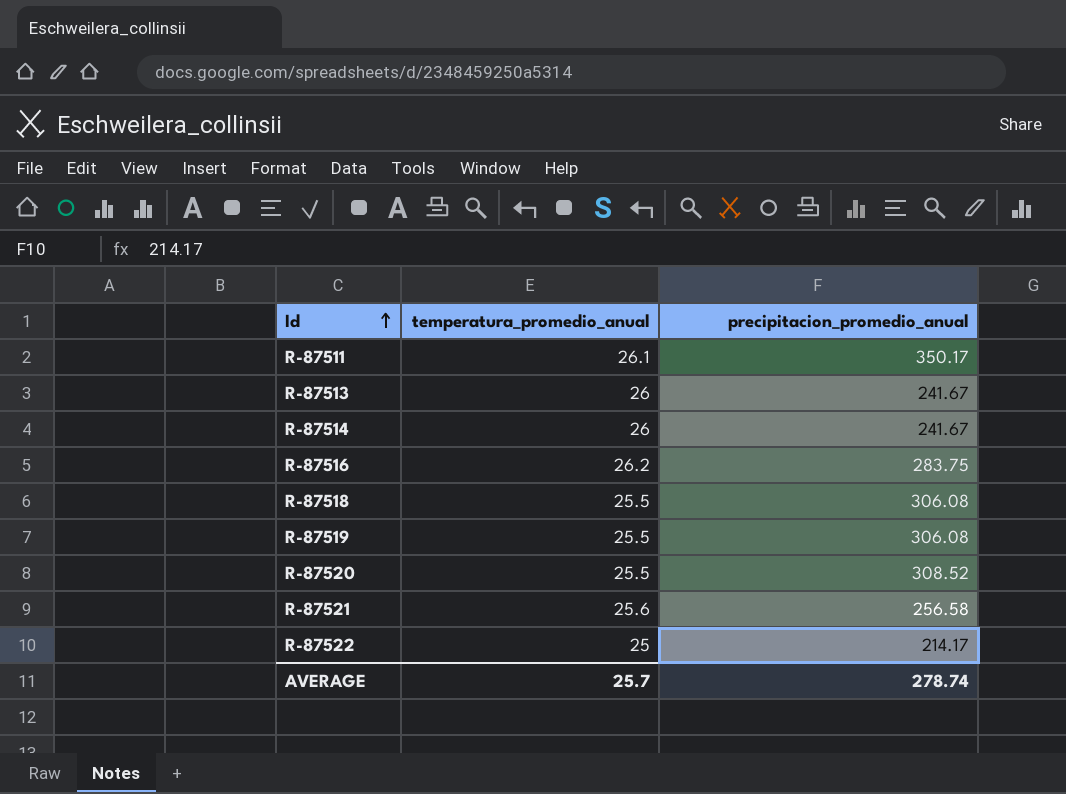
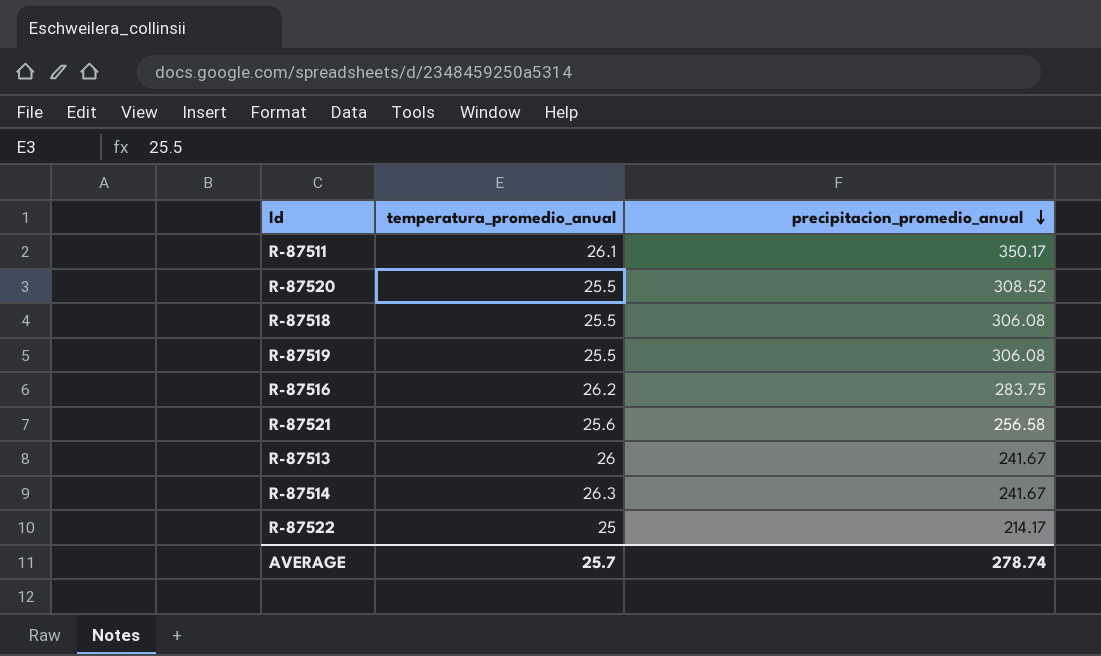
row order: Id ascending -> precipitacion_promedio_anual descending
R-87514 | temperatura_promedio_anual: 26 -> 26.3

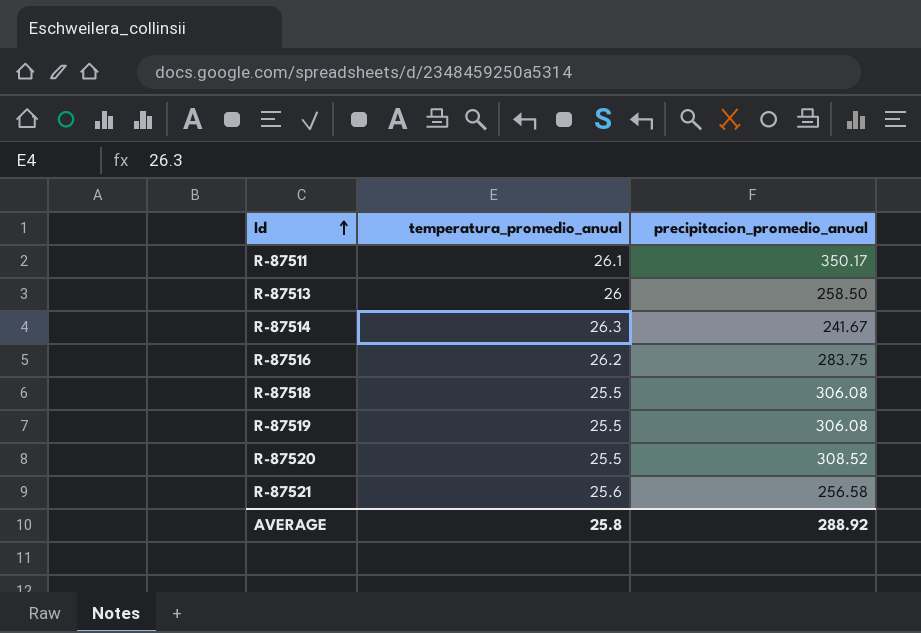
row order: precipitacion_promedio_anual descending -> Id ascending
row R-87522: 25 | 214.17 -> none
R-87513 | precipitacion_promedio_anual: 241.67 -> 258.50
AVERAGE | temperatura_promedio_anual: 25.7 -> 25.8
AVERAGE | precipitacion_promedio_anual: 278.74 -> 288.92

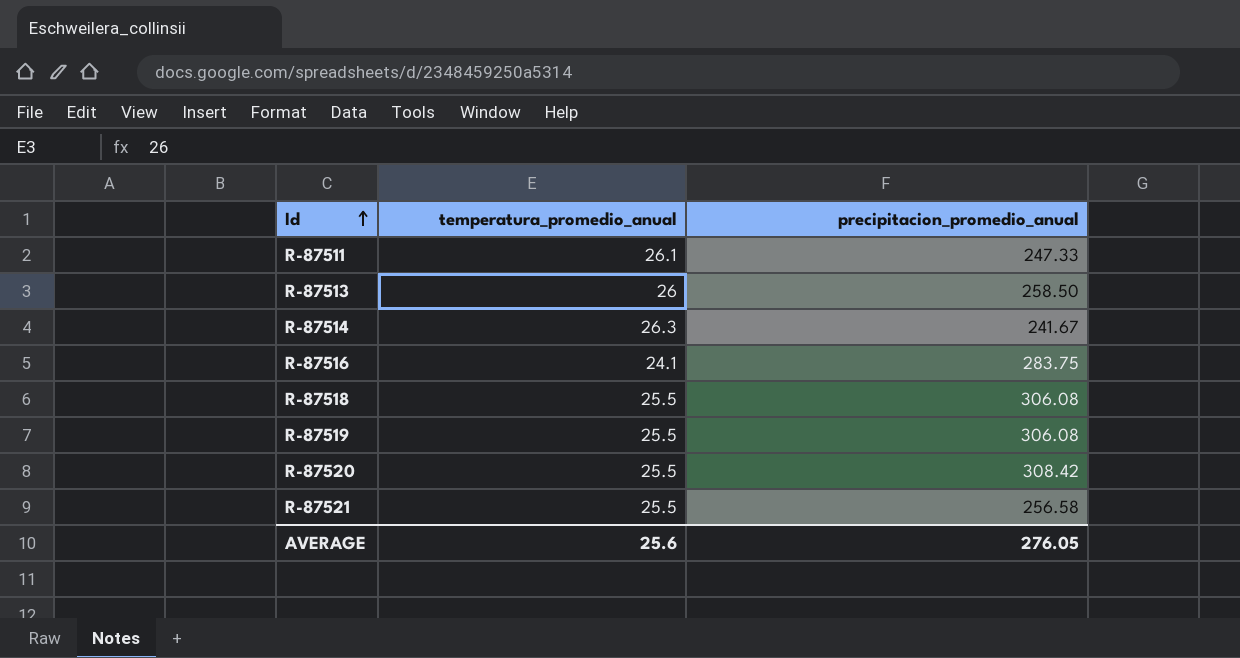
R-87511 | precipitacion_promedio_anual: 350.17 -> 247.33
R-87516 | temperatura_promedio_anual: 26.2 -> 24.1
R-87520 | precipitacion_promedio_anual: 308.52 -> 308.42
R-87521 | temperatura_promedio_anual: 25.6 -> 25.5
AVERAGE | temperatura_promedio_anual: 25.8 -> 25.6
AVERAGE | precipitacion_promedio_anual: 288.92 -> 276.05

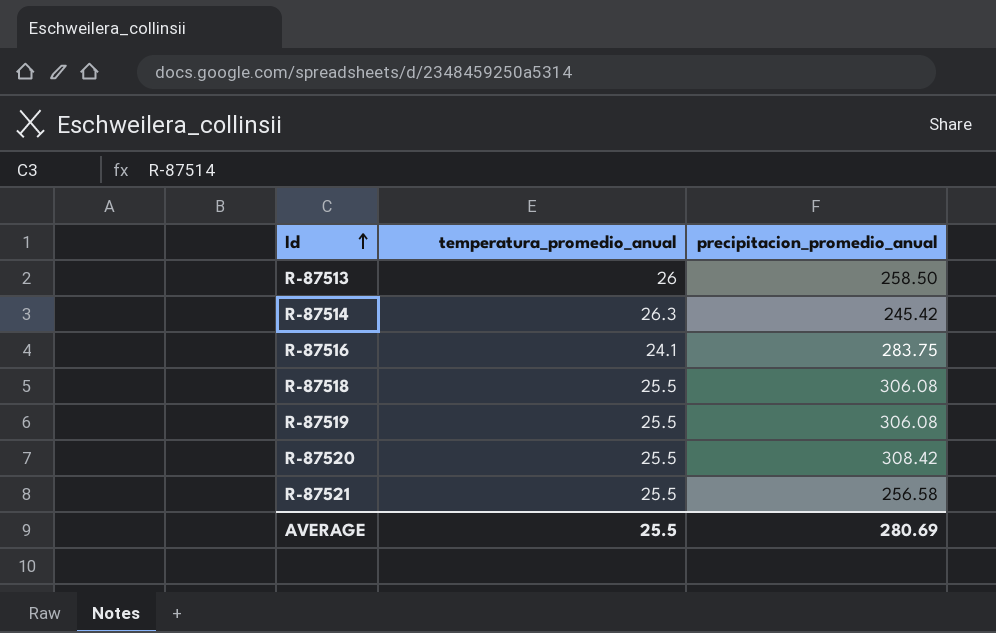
row R-87511: 26.1 | 247.33 -> none
R-87514 | precipitacion_promedio_anual: 241.67 -> 245.42
AVERAGE | temperatura_promedio_anual: 25.6 -> 25.5
AVERAGE | precipitacion_promedio_anual: 276.05 -> 280.69

